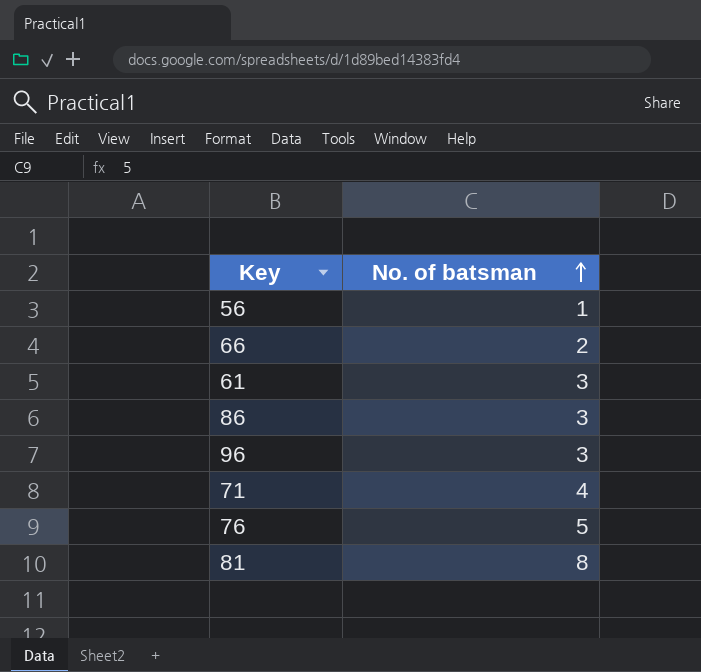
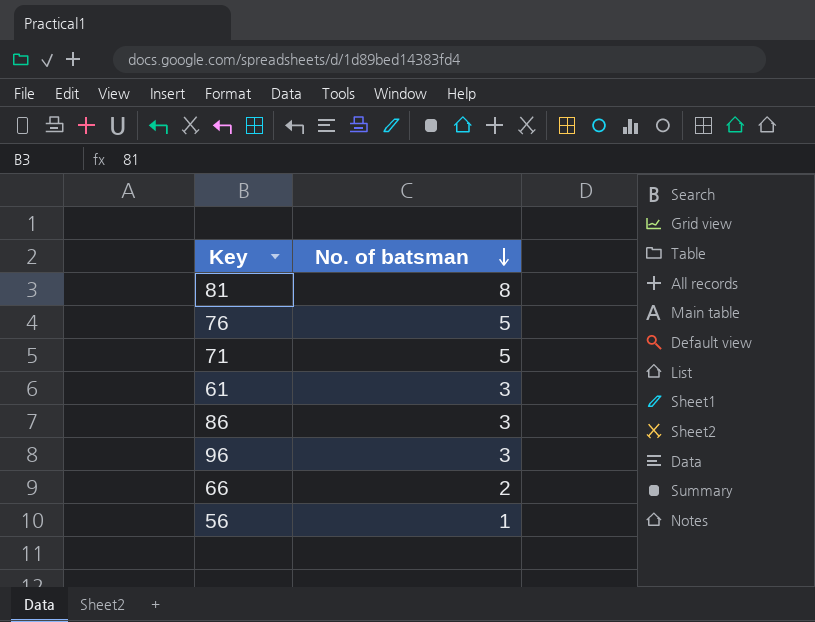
row order: No. of batsman ascending -> No. of batsman descending
71 | No. of batsman: 4 -> 5

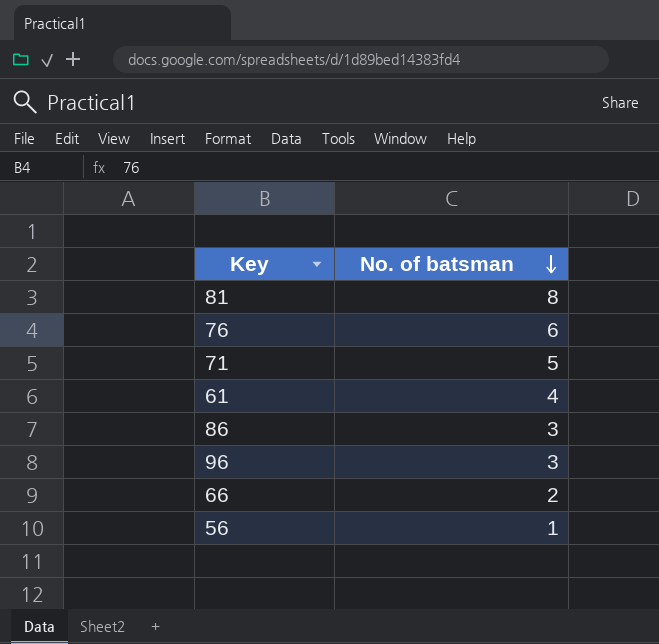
76 | No. of batsman: 5 -> 6
61 | No. of batsman: 3 -> 4

